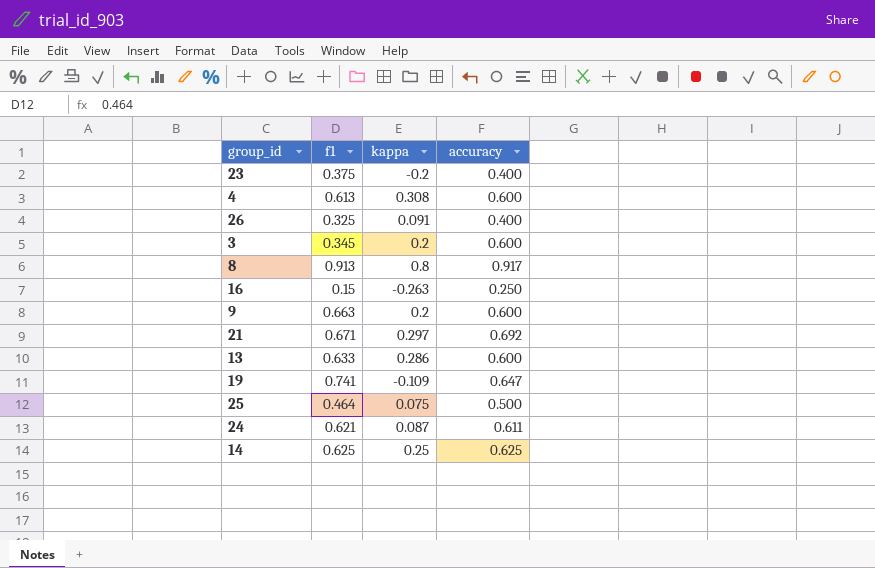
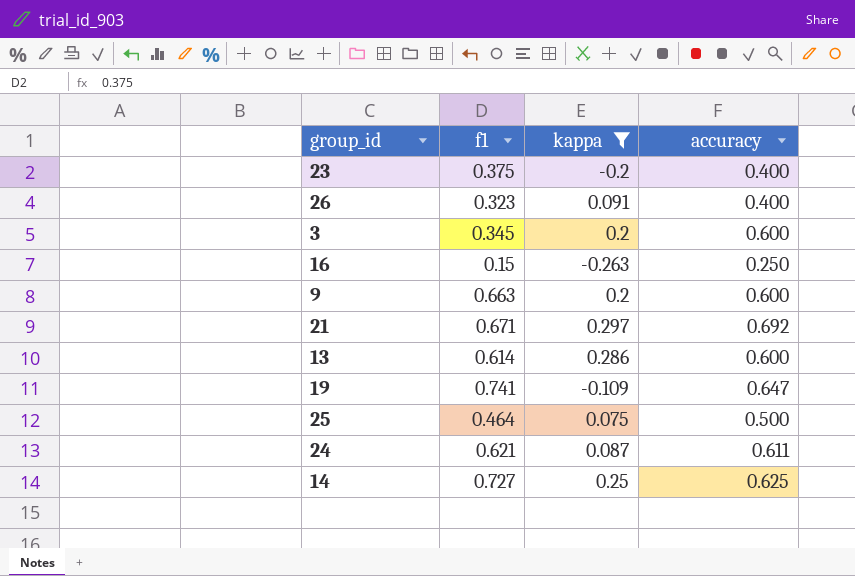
filter: none -> kappa <= 0.297
26 | f1: 0.325 -> 0.323
13 | f1: 0.633 -> 0.614
14 | f1: 0.625 -> 0.727

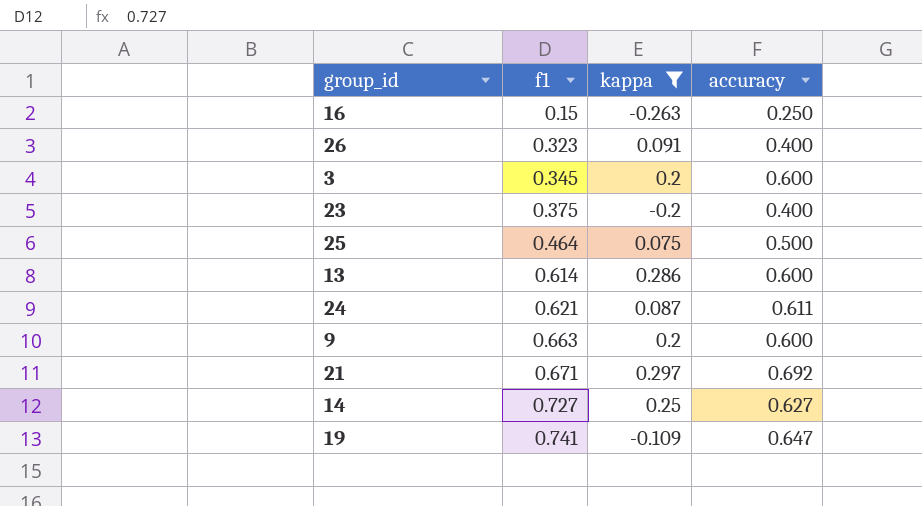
row order: none -> f1 ascending
14 | accuracy: 0.625 -> 0.627

